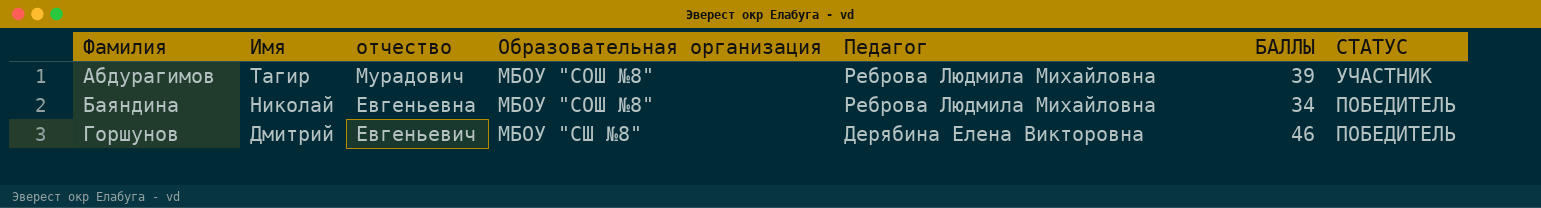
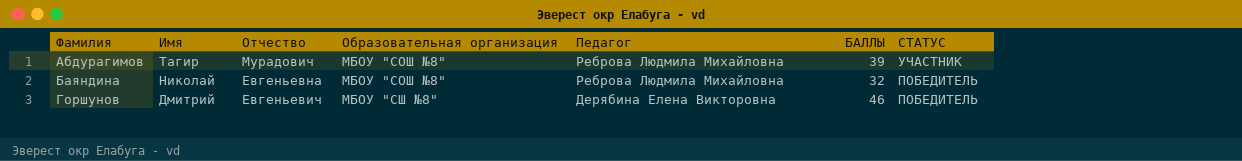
column name: отчество -> Отчество
Баяндина | БАЛЛЫ: 34 -> 32

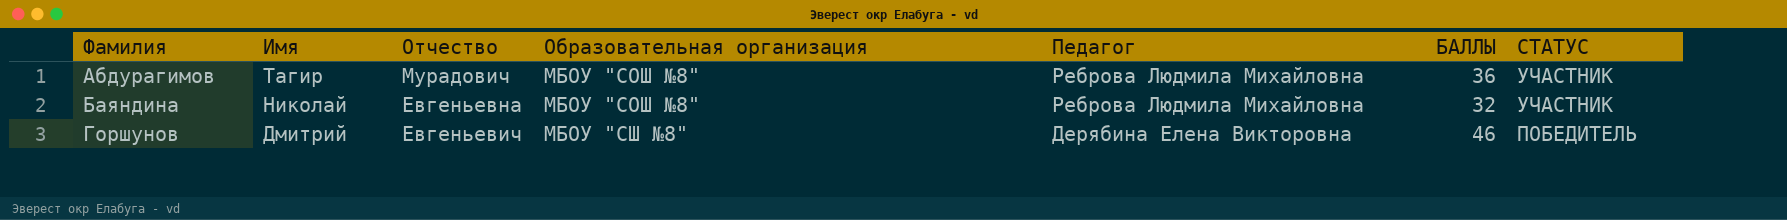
Абдурагимов | БАЛЛЫ: 39 -> 36
Баяндина | СТАТУС: ПОБЕДИТЕЛЬ -> УЧАСТНИК

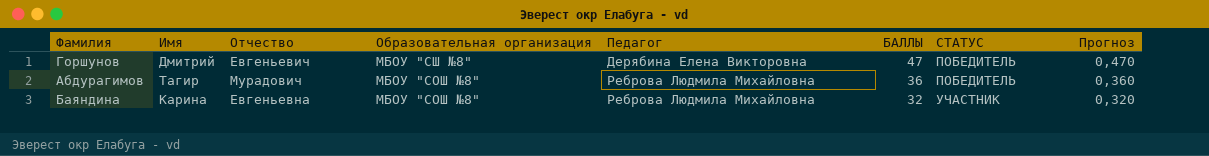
row order: Фамилия ascending -> Образовательная организация descending
column Прогноз | formula: none -> [БАЛЛЫ] * 0,01
Горшунов | БАЛЛЫ: 46 -> 47
Абдурагимов | СТАТУС: УЧАСТНИК -> ПОБЕДИТЕЛЬ
Баяндина | Имя: Николай -> Карина

